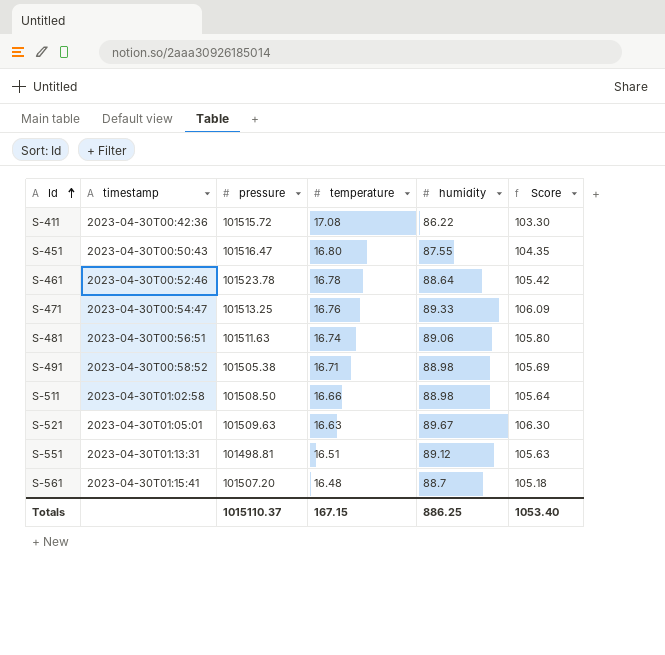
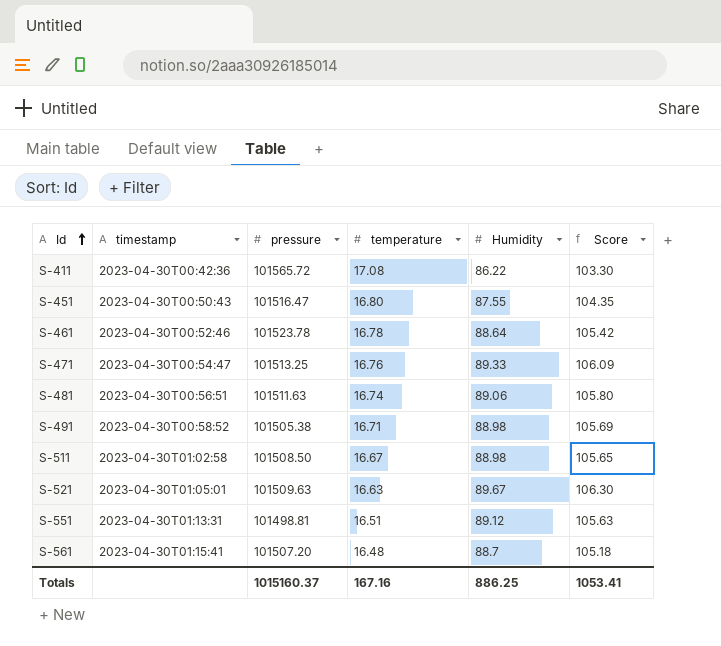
column name: humidity -> Humidity
S-411 | pressure: 101515.72 -> 101565.72
S-511 | temperature: 16.66 -> 16.67
S-511 | Score: 105.64 -> 105.65
Totals | pressure: 1015110.37 -> 1015160.37
Totals | temperature: 167.15 -> 167.16
Totals | Score: 1053.40 -> 1053.41

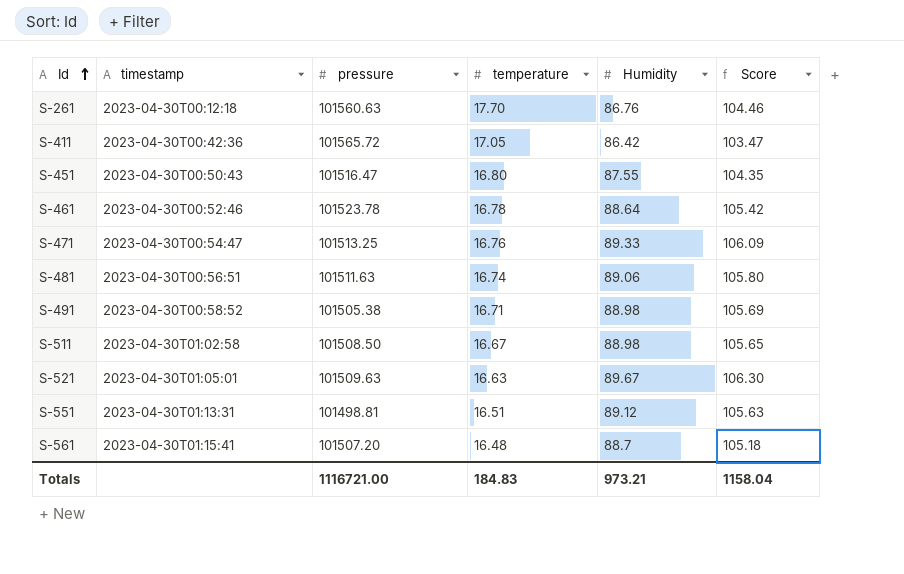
row S-261: none -> 2023-04-30T00:12:18 | 101560.63 | 17.70 | 86.76 | 104.46
S-411 | temperature: 17.08 -> 17.05
S-411 | Humidity: 86.22 -> 86.42
S-411 | Score: 103.30 -> 103.47
Totals | pressure: 1015160.37 -> 1116721.00
Totals | temperature: 167.16 -> 184.83
Totals | Humidity: 886.25 -> 973.21
Totals | Score: 1053.41 -> 1158.04

